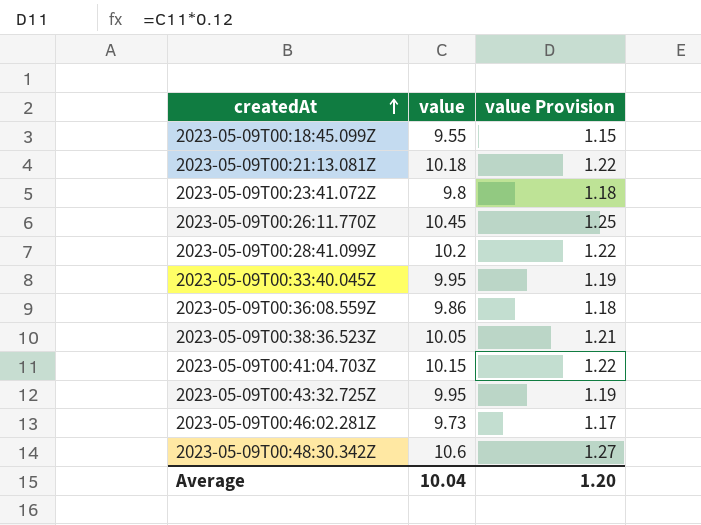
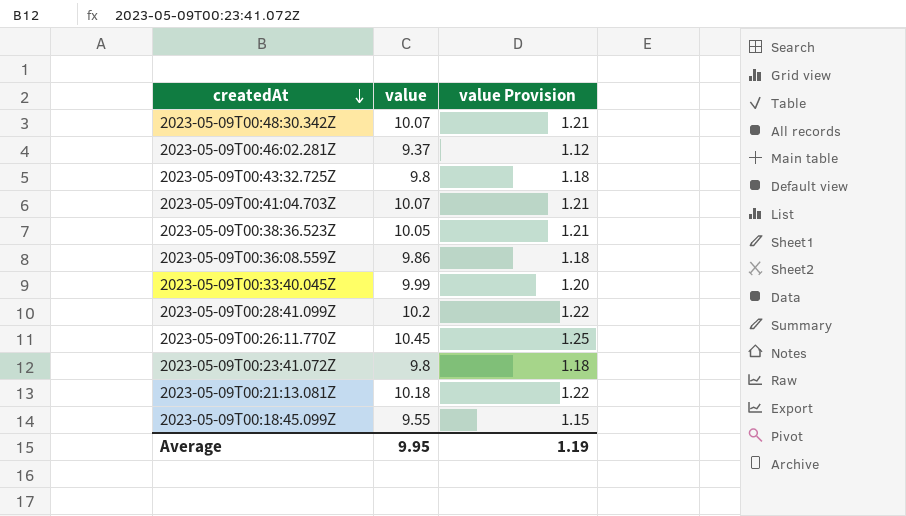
row order: createdAt ascending -> createdAt descending
2023-05-09T00:48:30.342Z | value: 10.6 -> 10.07
2023-05-09T00:48:30.342Z | value Provision: 1.27 -> 1.21
2023-05-09T00:46:02.281Z | value: 9.73 -> 9.37
2023-05-09T00:46:02.281Z | value Provision: 1.17 -> 1.12
2023-05-09T00:43:32.725Z | value: 9.95 -> 9.8
2023-05-09T00:43:32.725Z | value Provision: 1.19 -> 1.18
2023-05-09T00:41:04.703Z | value: 10.15 -> 10.07
2023-05-09T00:41:04.703Z | value Provision: 1.22 -> 1.21
2023-05-09T00:33:40.045Z | value: 9.95 -> 9.99
2023-05-09T00:33:40.045Z | value Provision: 1.19 -> 1.20
Average | value: 10.04 -> 9.95
Average | value Provision: 1.20 -> 1.19

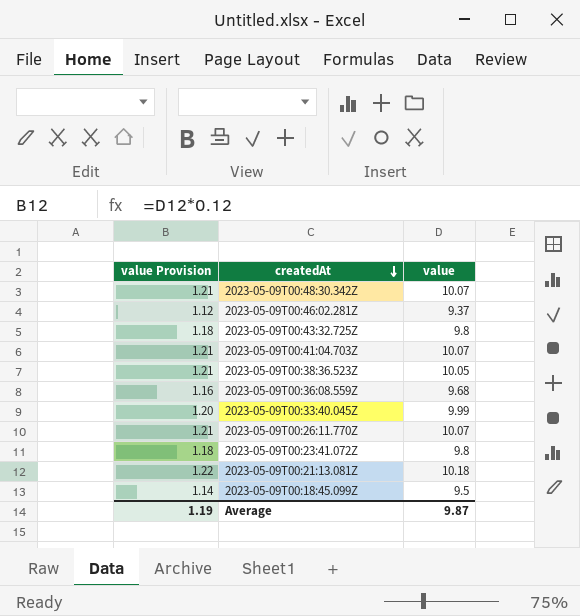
column value Provision | position: 3 -> 1
row 2023-05-09T00:28:41.099Z: 10.2 | 1.22 -> none
2023-05-09T00:36:08.559Z | value Provision: 1.18 -> 1.16
2023-05-09T00:36:08.559Z | value: 9.86 -> 9.68
2023-05-09T00:26:11.770Z | value Provision: 1.25 -> 1.21
2023-05-09T00:26:11.770Z | value: 10.45 -> 10.07
2023-05-09T00:18:45.099Z | value Provision: 1.15 -> 1.14
2023-05-09T00:18:45.099Z | value: 9.55 -> 9.5
Average | value: 9.95 -> 9.87

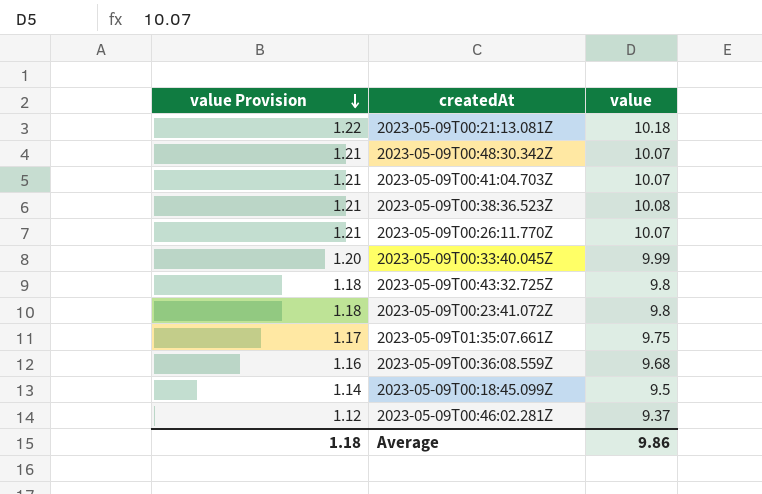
row order: createdAt descending -> value Provision descending
2023-05-09T00:38:36.523Z | value: 10.05 -> 10.08
row 2023-05-09T01:35:07.661Z: none -> 1.17 | 9.75
Average | value Provision: 1.19 -> 1.18
Average | value: 9.87 -> 9.86

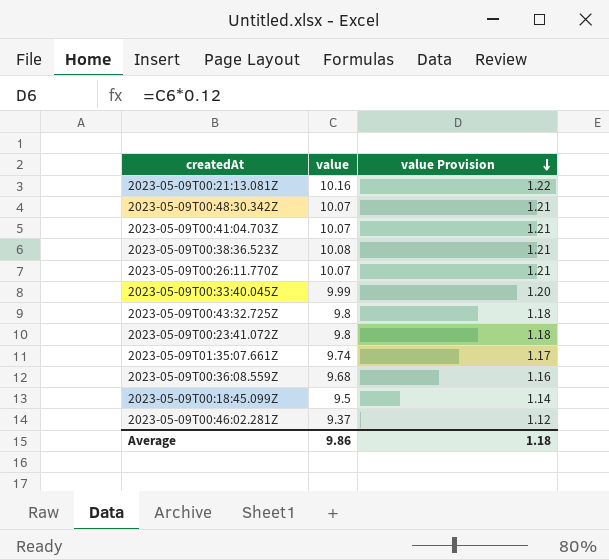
column value Provision | position: 1 -> 3
2023-05-09T00:21:13.081Z | value: 10.18 -> 10.16
2023-05-09T01:35:07.661Z | value: 9.75 -> 9.74

